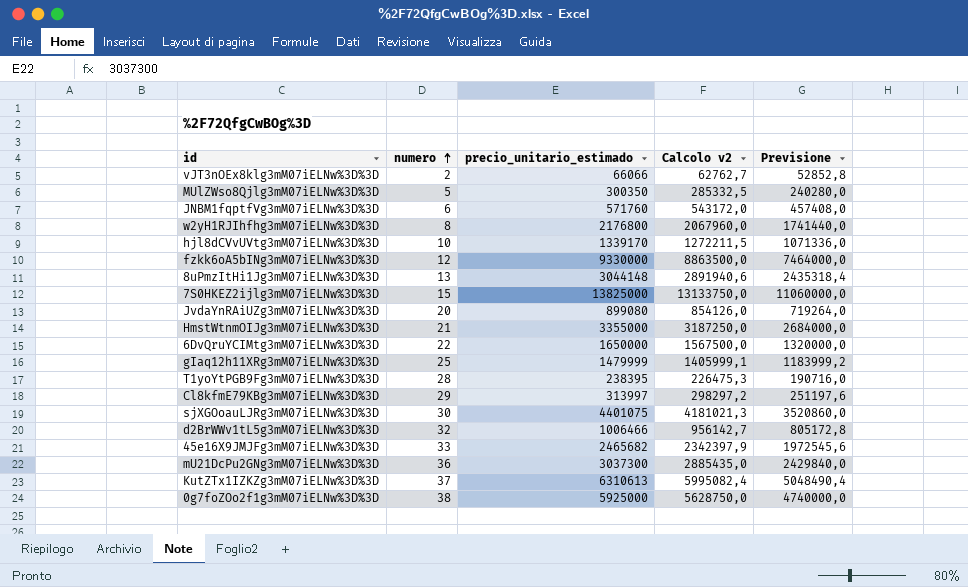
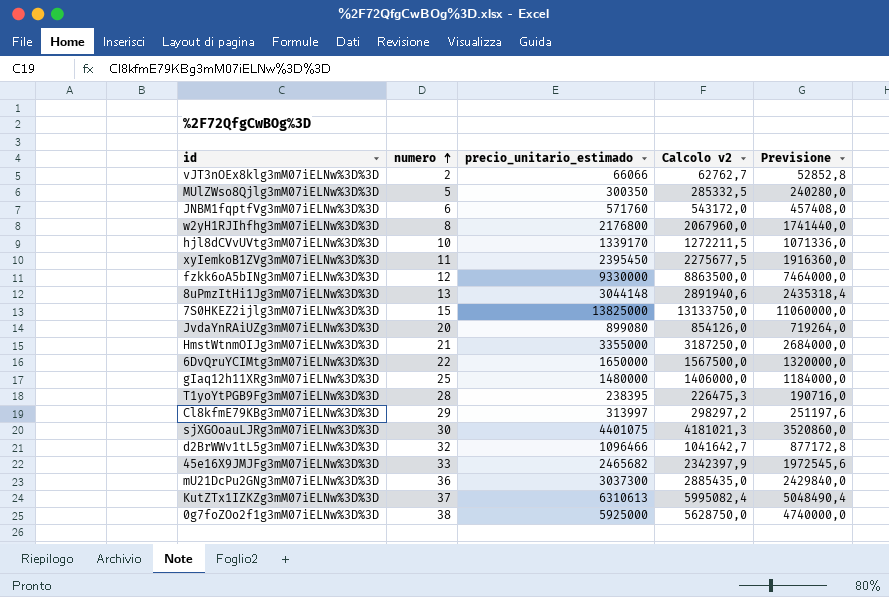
row xyIemkoB1ZVg3mM07iELNw%3D%3D: none -> 11 | 2395450 | 2275677,5 | 1916360,0
gIaq12h11XRg3mM07iELNw%3D%3D | precio_unitario_estimado: 1479999 -> 1480000
gIaq12h11XRg3mM07iELNw%3D%3D | Calcolo v2: 1405999,1 -> 1406000,0
gIaq12h11XRg3mM07iELNw%3D%3D | Previsione: 1183999,2 -> 1184000,0
d2BrWWv1tL5g3mM07iELNw%3D%3D | precio_unitario_estimado: 1006466 -> 1096466
d2BrWWv1tL5g3mM07iELNw%3D%3D | Calcolo v2: 956142,7 -> 1041642,7
d2BrWWv1tL5g3mM07iELNw%3D%3D | Previsione: 805172,8 -> 877172,8

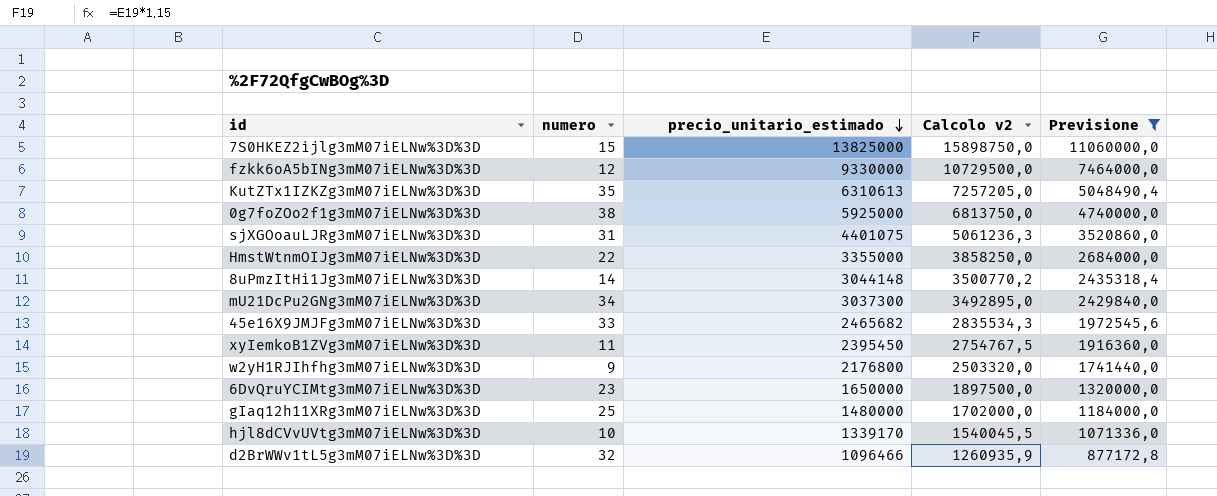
filter: none -> Previsione >= 877172,8
row order: numero ascending -> precio_unitario_estimado descending
column Calcolo v2 | formula: [precio_unitario_estimado] * 0,95 -> [precio_unitario_estimado] * 1,15
KutZTx1IZKZg3mM07iELNw%3D%3D | numero: 37 -> 35
sjXGOoauLJRg3mM07iELNw%3D%3D | numero: 30 -> 31
HmstWtnmOIJg3mM07iELNw%3D%3D | numero: 21 -> 22
8uPmzItHi1Jg3mM07iELNw%3D%3D | numero: 13 -> 14
mU21DcPu2GNg3mM07iELNw%3D%3D | numero: 36 -> 34
w2yH1RJIhfhg3mM07iELNw%3D%3D | numero: 8 -> 9
6DvQruYCIMtg3mM07iELNw%3D%3D | numero: 22 -> 23

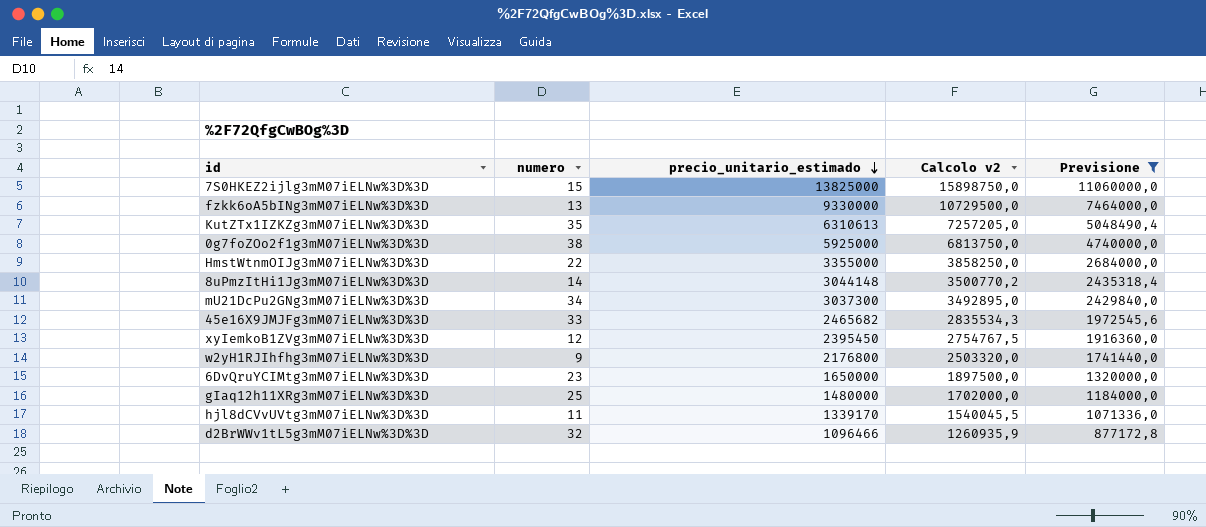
row sjXGOoauLJRg3mM07iELNw%3D%3D: 31 | 4401075 | 5061236,3 | 3520860,0 -> none
fzkk6oA5bINg3mM07iELNw%3D%3D | numero: 12 -> 13
xyIemkoB1ZVg3mM07iELNw%3D%3D | numero: 11 -> 12
hjl8dCVvUVtg3mM07iELNw%3D%3D | numero: 10 -> 11

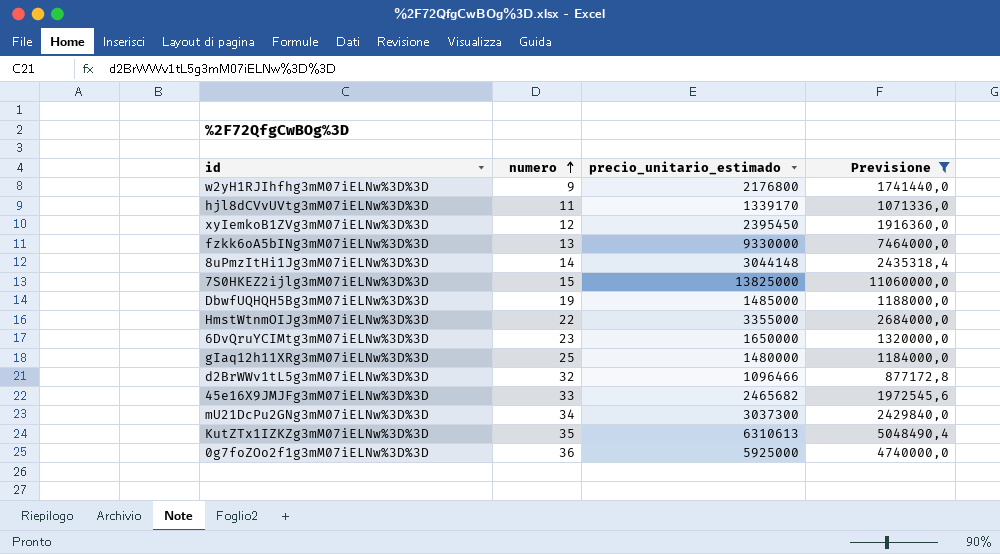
row order: precio_unitario_estimado descending -> numero ascending
column Calcolo v2 | formula: [precio_unitario_estimado] * 1,15 -> none
row DbwfUQHQH5Bg3mM07iELNw%3D%3D: none -> 19 | 1485000 | 1188000,0
0g7foZOo2f1g3mM07iELNw%3D%3D | numero: 38 -> 36

